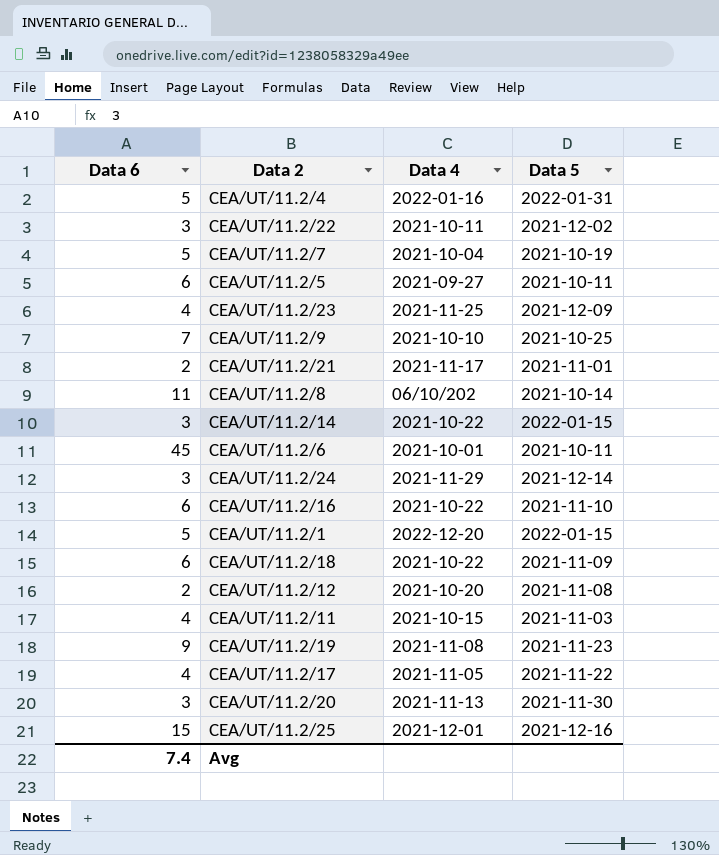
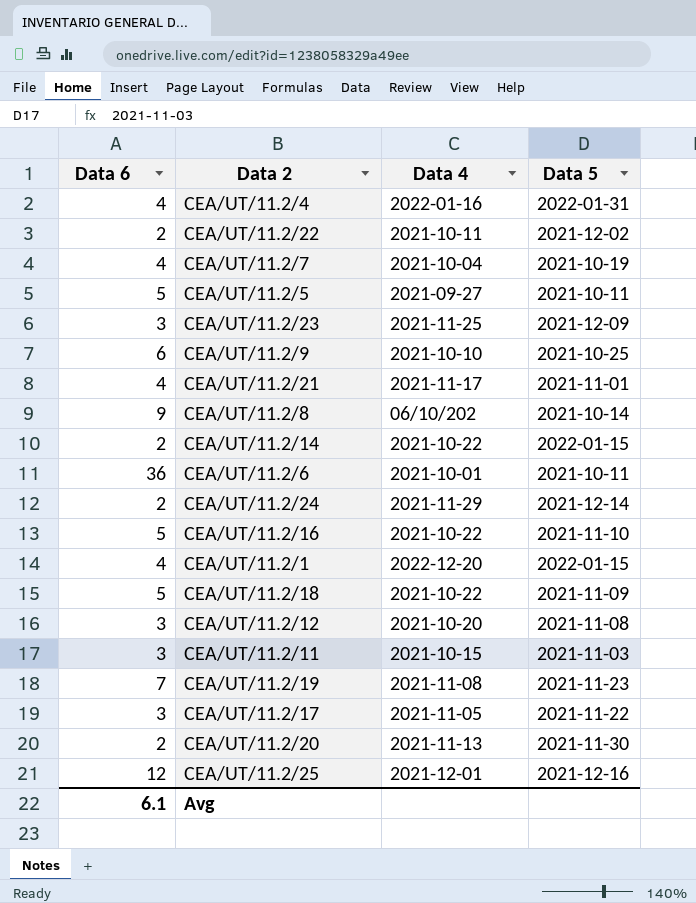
CEA/UT/11.2/4 | Data 6: 5 -> 4
CEA/UT/11.2/22 | Data 6: 3 -> 2
CEA/UT/11.2/7 | Data 6: 5 -> 4
CEA/UT/11.2/5 | Data 6: 6 -> 5
CEA/UT/11.2/23 | Data 6: 4 -> 3
CEA/UT/11.2/9 | Data 6: 7 -> 6
CEA/UT/11.2/21 | Data 6: 2 -> 4
CEA/UT/11.2/8 | Data 6: 11 -> 9
CEA/UT/11.2/14 | Data 6: 3 -> 2
CEA/UT/11.2/6 | Data 6: 45 -> 36
CEA/UT/11.2/24 | Data 6: 3 -> 2
CEA/UT/11.2/16 | Data 6: 6 -> 5
CEA/UT/11.2/1 | Data 6: 5 -> 4
CEA/UT/11.2/18 | Data 6: 6 -> 5
CEA/UT/11.2/12 | Data 6: 2 -> 3
CEA/UT/11.2/11 | Data 6: 4 -> 3
CEA/UT/11.2/19 | Data 6: 9 -> 7
CEA/UT/11.2/17 | Data 6: 4 -> 3
CEA/UT/11.2/20 | Data 6: 3 -> 2
CEA/UT/11.2/25 | Data 6: 15 -> 12
Avg | Data 6: 7.4 -> 6.1

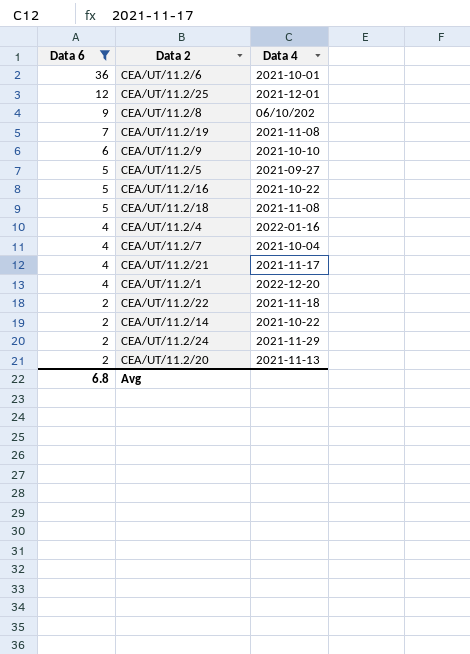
filter: none -> Data 6 != 3
row order: none -> Data 6 descending
column Data 5 | position: 4 -> none
CEA/UT/11.2/18 | Data 4: 2021-10-22 -> 2021-11-08
CEA/UT/11.2/22 | Data 4: 2021-10-11 -> 2021-11-18
Avg | Data 6: 6.1 -> 6.8

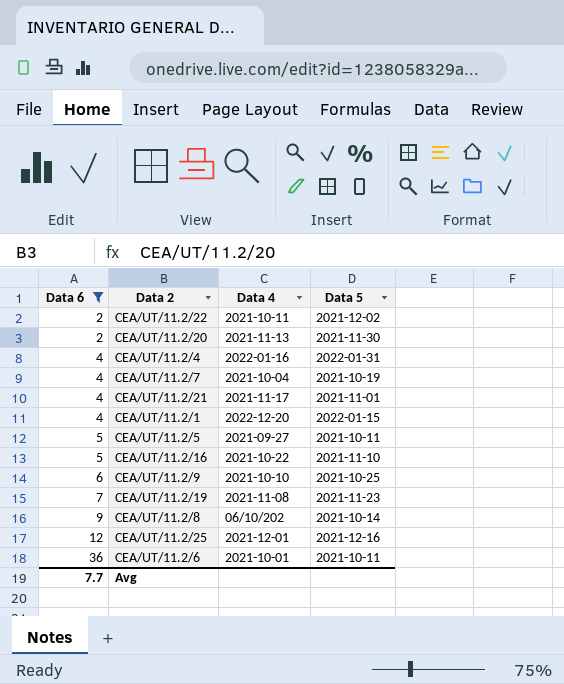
row order: Data 6 descending -> Data 6 ascending
column Data 5 | position: none -> 4
row CEA/UT/11.2/18: 5 | 2021-11-08 -> none
row CEA/UT/11.2/14: 2 | 2021-10-22 -> none
row CEA/UT/11.2/24: 2 | 2021-11-29 -> none
CEA/UT/11.2/22 | Data 4: 2021-11-18 -> 2021-10-11
Avg | Data 6: 6.8 -> 7.7

